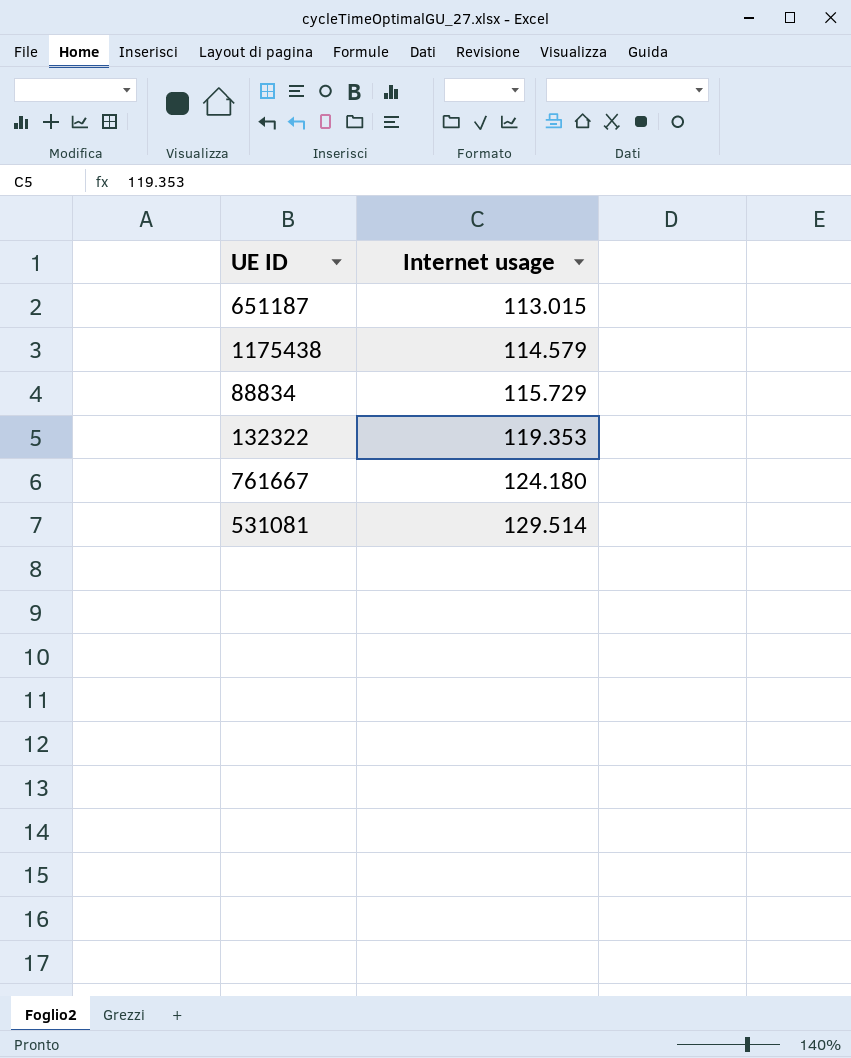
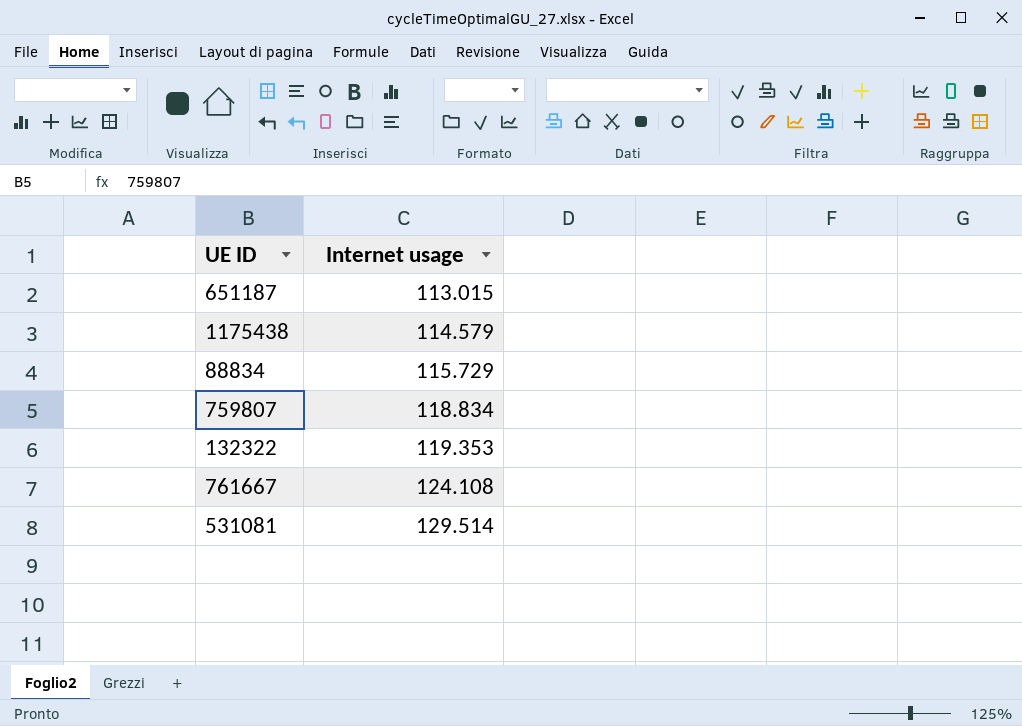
row 759807: none -> 118.834
761667 | Internet usage: 124.180 -> 124.108

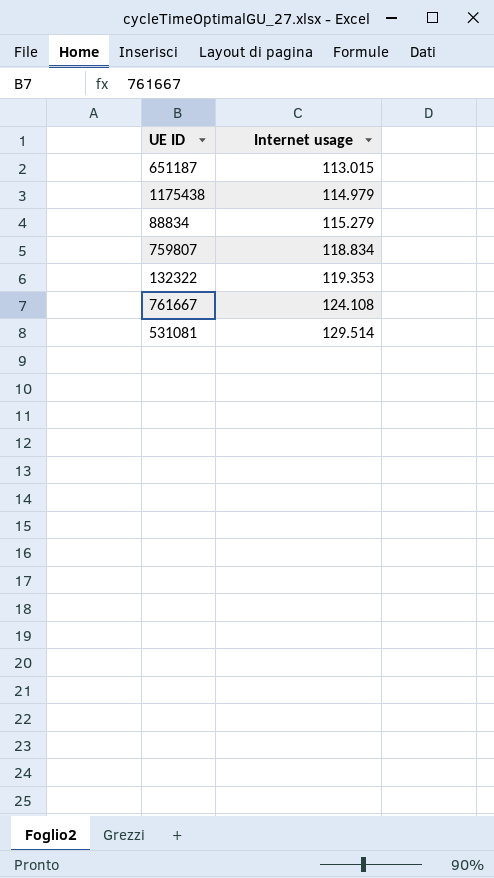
1175438 | Internet usage: 114.579 -> 114.979
88834 | Internet usage: 115.729 -> 115.279

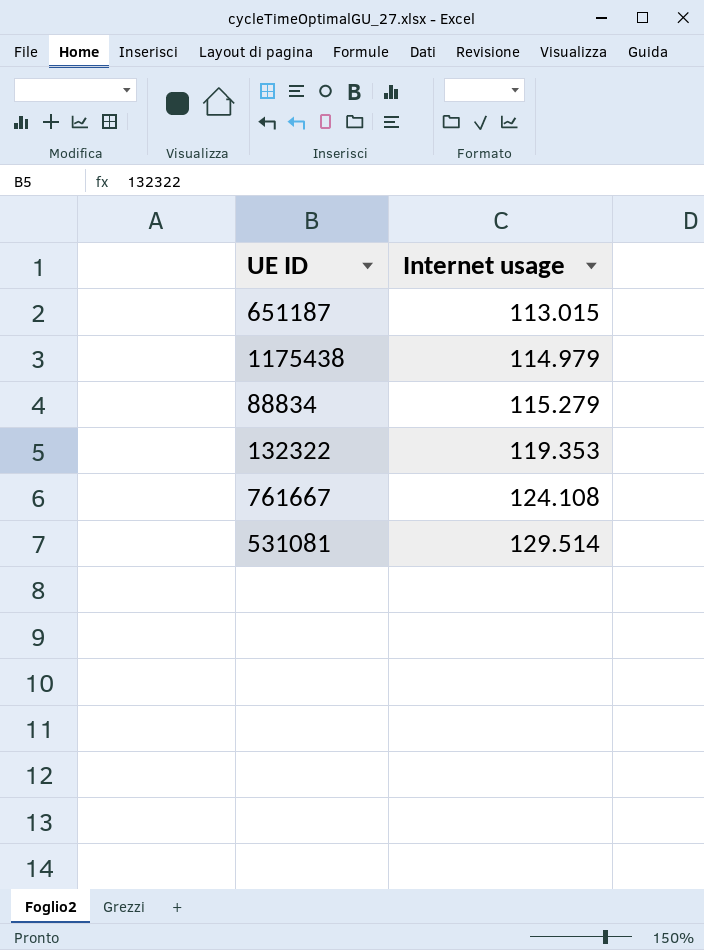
row 759807: 118.834 -> none

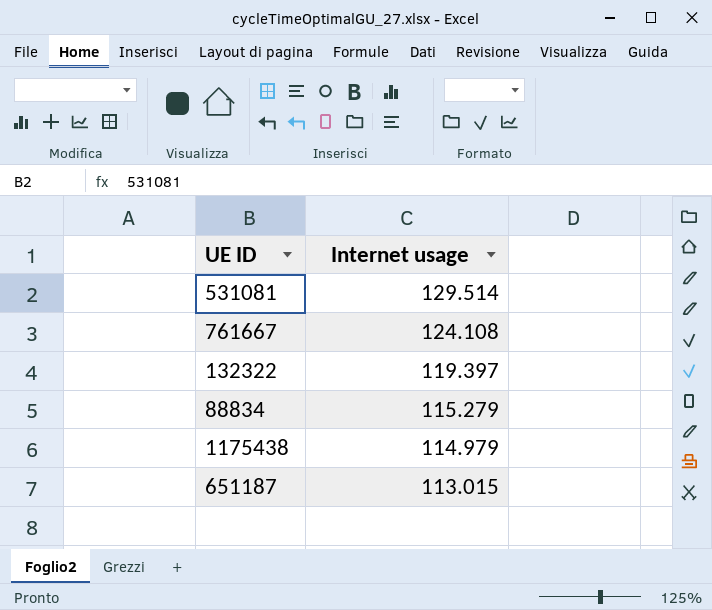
row order: Internet usage ascending -> Internet usage descending
132322 | Internet usage: 119.353 -> 119.397

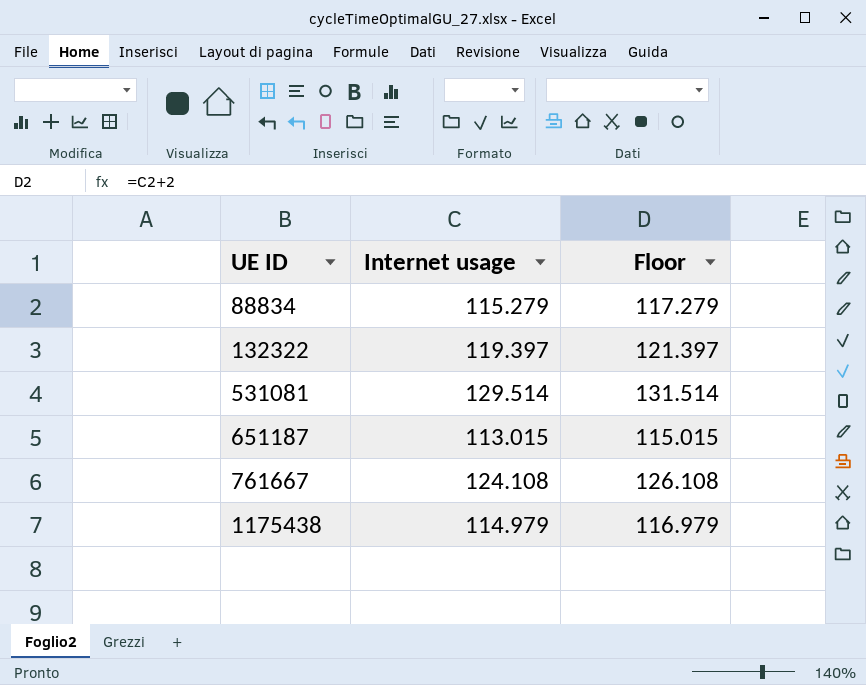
row order: Internet usage descending -> UE ID ascending
column Floor | formula: none -> [Internet usage] + 2

